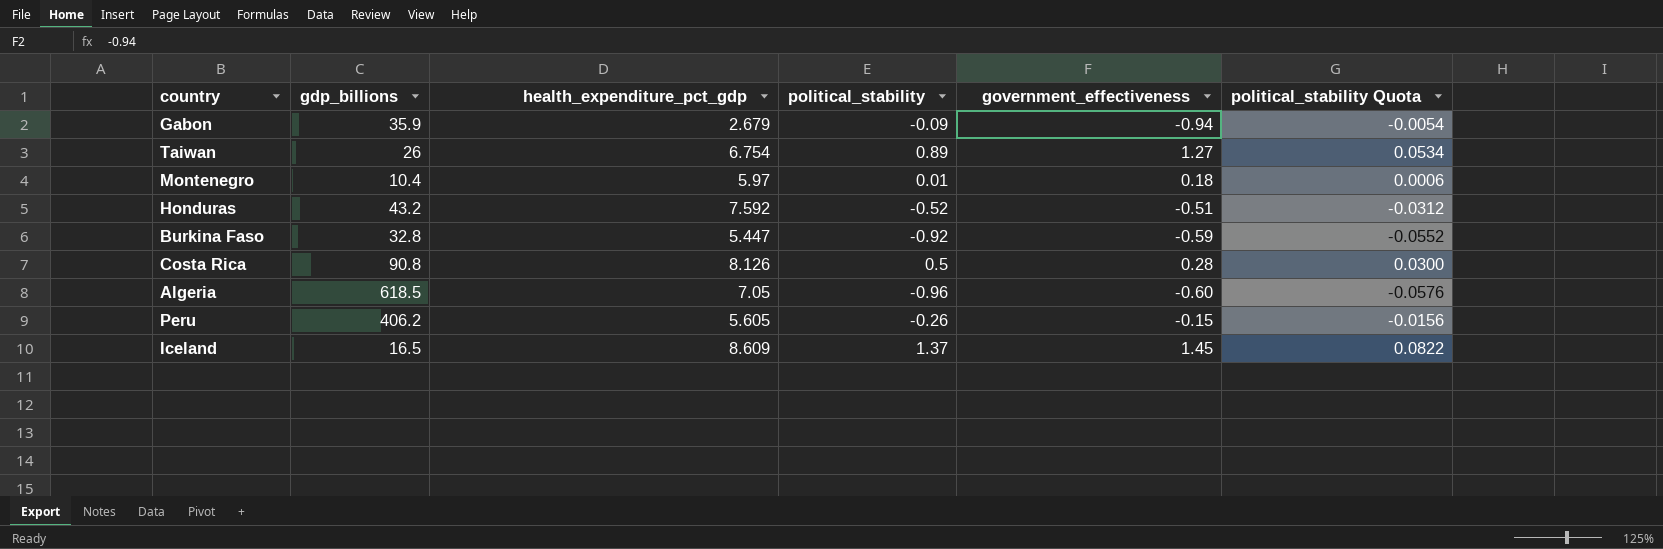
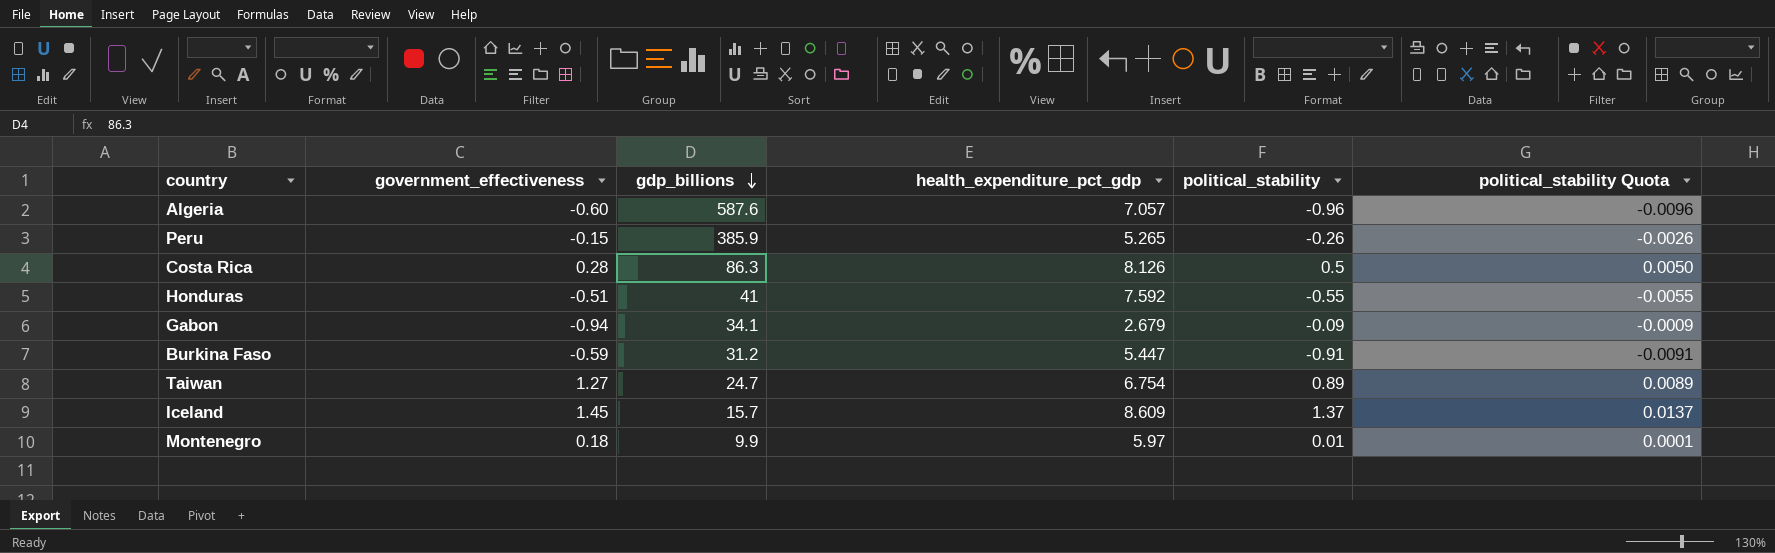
row order: none -> gdp_billions descending
column government_effectiveness | position: 5 -> 2
column political_stability Quota | formula: [political_stability] * 0.06 -> [political_stability] * 0.01
Algeria | gdp_billions: 618.5 -> 587.6
Algeria | health_expenditure_pct_gdp: 7.05 -> 7.057
Peru | gdp_billions: 406.2 -> 385.9
Peru | health_expenditure_pct_gdp: 5.605 -> 5.265
Costa Rica | gdp_billions: 90.8 -> 86.3
Honduras | gdp_billions: 43.2 -> 41
Honduras | political_stability: -0.52 -> -0.55
Gabon | gdp_billions: 35.9 -> 34.1
Burkina Faso | gdp_billions: 32.8 -> 31.2
Burkina Faso | political_stability: -0.92 -> -0.91
Taiwan | gdp_billions: 26 -> 24.7
Iceland | gdp_billions: 16.5 -> 15.7
Montenegro | gdp_billions: 10.4 -> 9.9

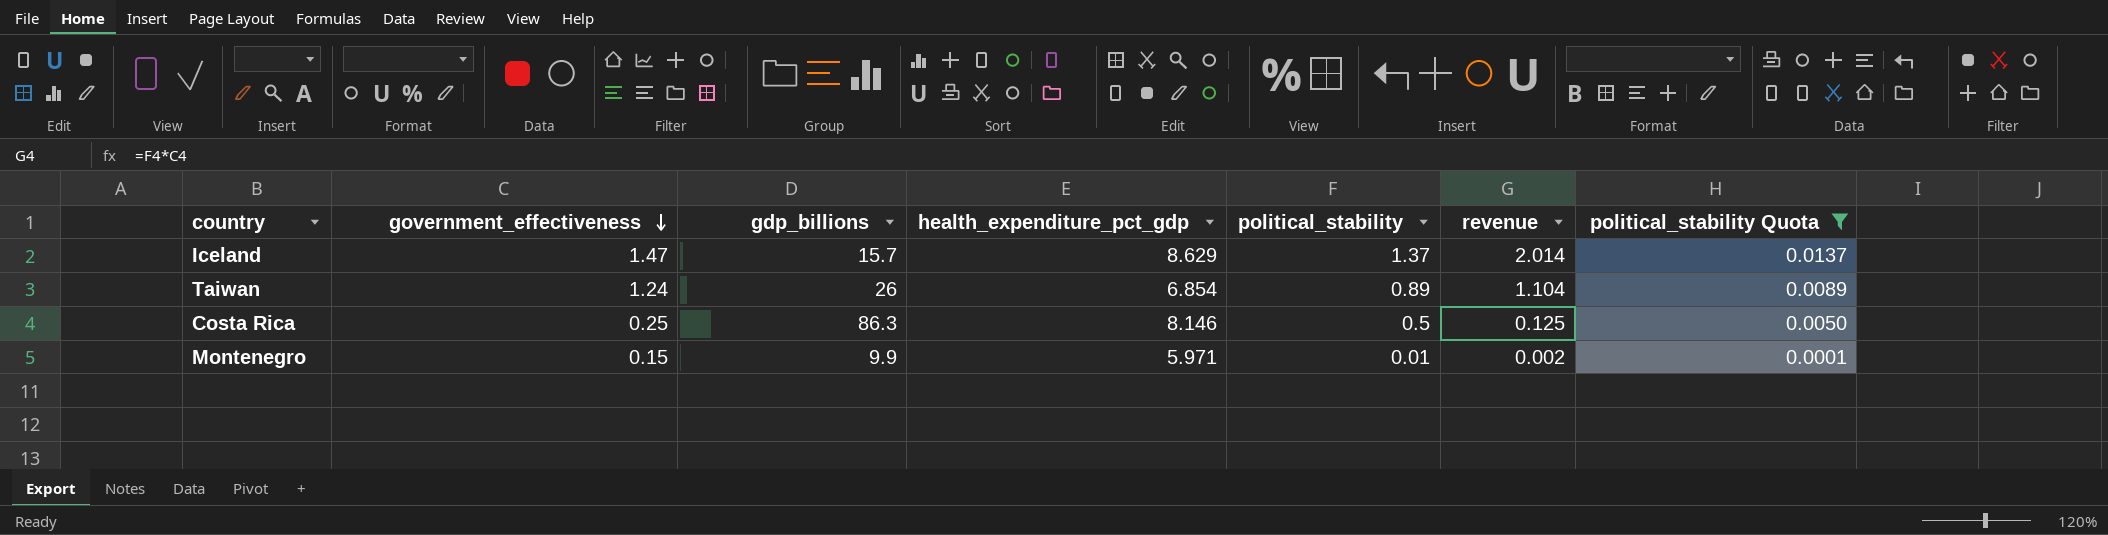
filter: none -> political_stability Quota >= 0.0001
row order: gdp_billions descending -> government_effectiveness descending
column revenue | formula: none -> [government_effectiveness] * [political_stability]
Iceland | government_effectiveness: 1.45 -> 1.47
Iceland | health_expenditure_pct_gdp: 8.609 -> 8.629
Taiwan | government_effectiveness: 1.27 -> 1.24
Taiwan | gdp_billions: 24.7 -> 26
Taiwan | health_expenditure_pct_gdp: 6.754 -> 6.854
Costa Rica | government_effectiveness: 0.28 -> 0.25
Costa Rica | health_expenditure_pct_gdp: 8.126 -> 8.146
Montenegro | government_effectiveness: 0.18 -> 0.15
Montenegro | health_expenditure_pct_gdp: 5.97 -> 5.971

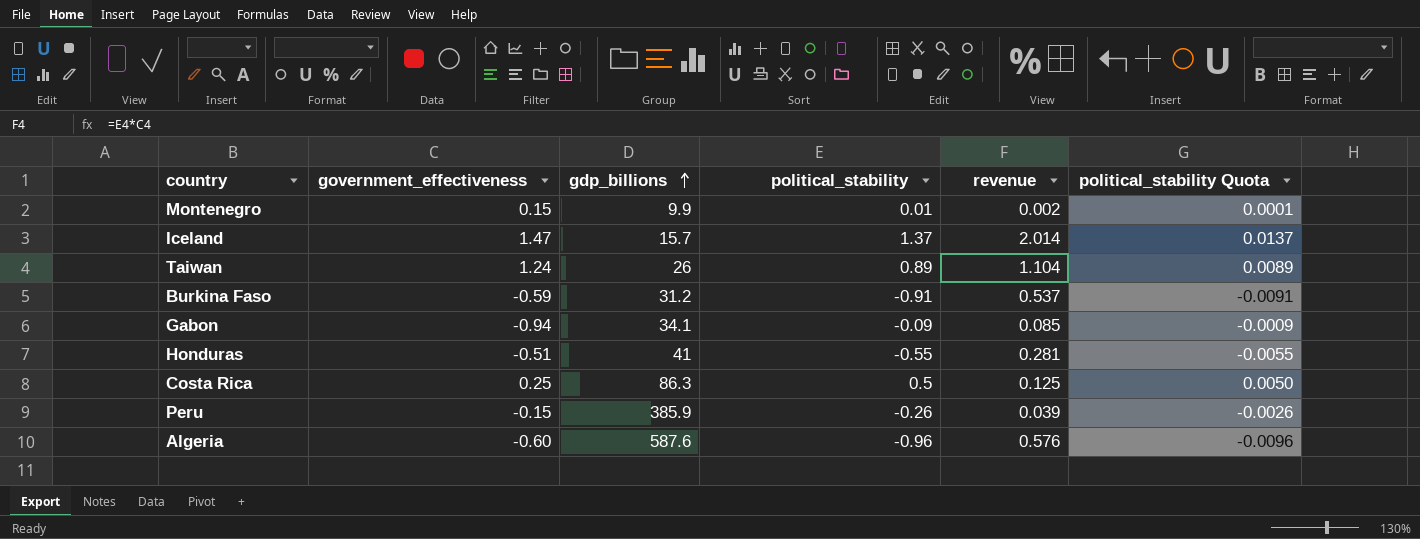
filter: political_stability Quota >= 0.0001 -> none
row order: government_effectiveness descending -> gdp_billions ascending
column health_expenditure_pct_gdp | position: 4 -> none

